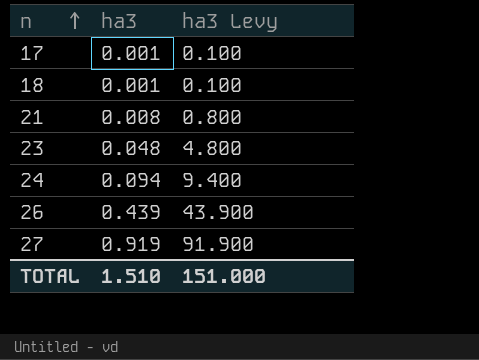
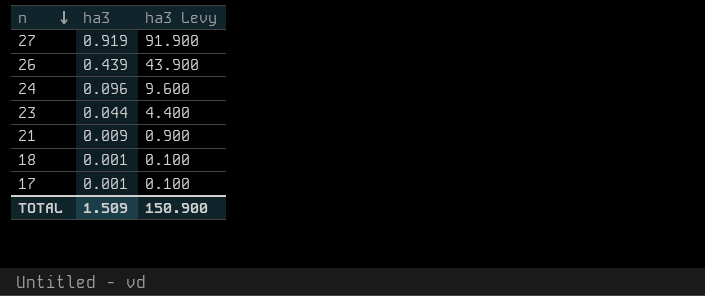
row order: n ascending -> n descending
24 | ha3: 0.094 -> 0.096
24 | ha3 Levy: 9.400 -> 9.600
23 | ha3: 0.048 -> 0.044
23 | ha3 Levy: 4.800 -> 4.400
21 | ha3: 0.008 -> 0.009
21 | ha3 Levy: 0.800 -> 0.900
TOTAL | ha3: 1.510 -> 1.509
TOTAL | ha3 Levy: 151.000 -> 150.900

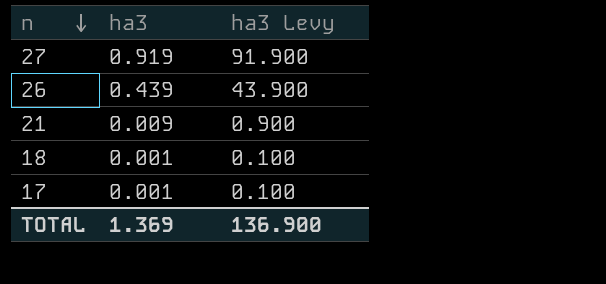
row 24: 0.096 | 9.600 -> none
row 23: 0.044 | 4.400 -> none
TOTAL | ha3: 1.509 -> 1.369
TOTAL | ha3 Levy: 150.900 -> 136.900

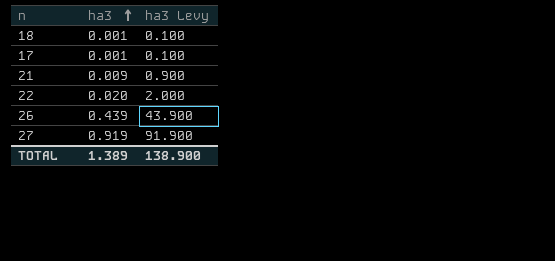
row order: n descending -> ha3 ascending
row 22: none -> 0.020 | 2.000
TOTAL | ha3: 1.369 -> 1.389
TOTAL | ha3 Levy: 136.900 -> 138.900

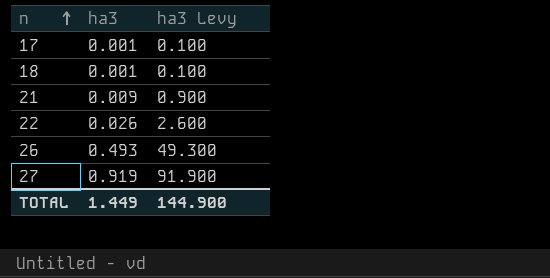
row order: ha3 ascending -> n ascending
22 | ha3: 0.020 -> 0.026
22 | ha3 Levy: 2.000 -> 2.600
26 | ha3: 0.439 -> 0.493
26 | ha3 Levy: 43.900 -> 49.300
TOTAL | ha3: 1.389 -> 1.449
TOTAL | ha3 Levy: 138.900 -> 144.900

